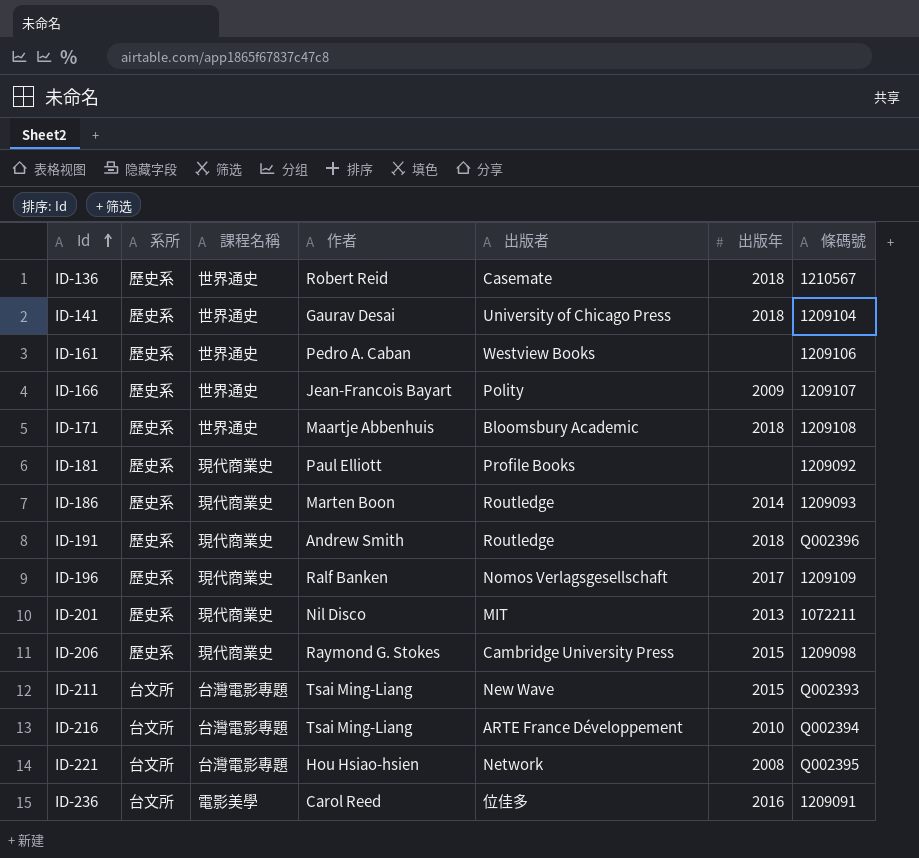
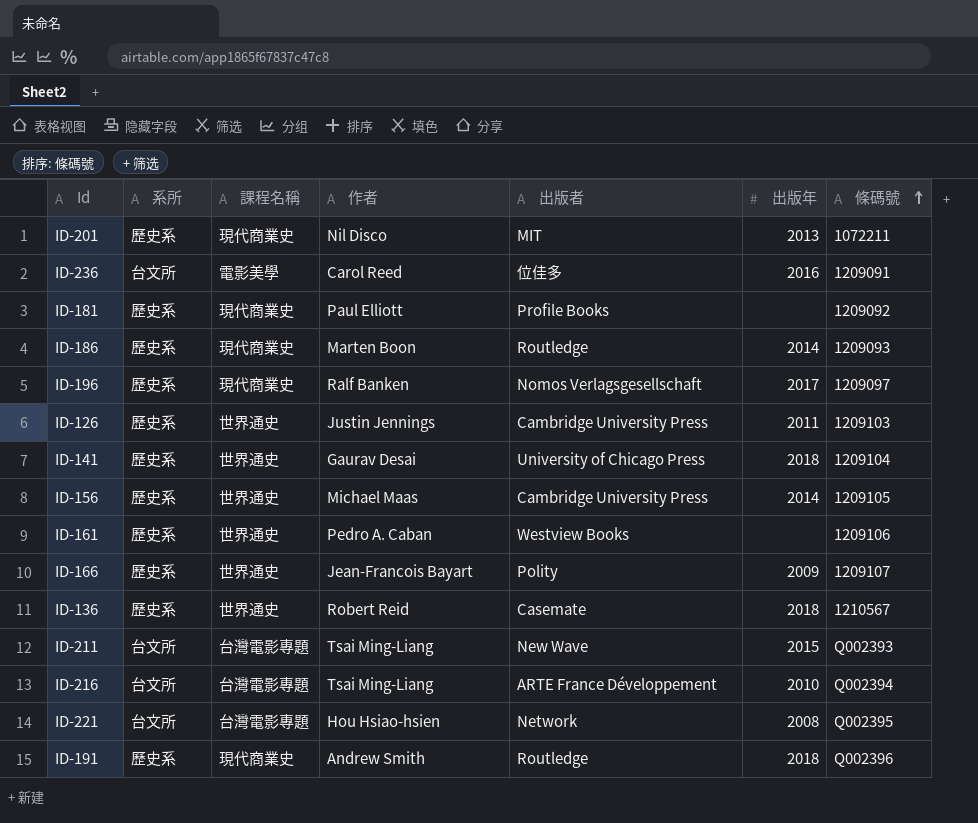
row order: Id ascending -> 條碼號 ascending
row ID-171: 歷史系 | 世界通史 | Maartje Abbenhuis | Bloomsbury Academic | 2018 | 1209108 -> none
row ID-206: 歷史系 | 現代商業史 | Raymond G. Stokes | Cambridge University Press | 2015 | 1209098 -> none
ID-196 | 條碼號: 1209109 -> 1209097
row ID-126: none -> 歷史系 | 世界通史 | Justin Jennings | Cambridge University Press | 2011 | 1209103
row ID-156: none -> 歷史系 | 世界通史 | Michael Maas | Cambridge University Press | 2014 | 1209105

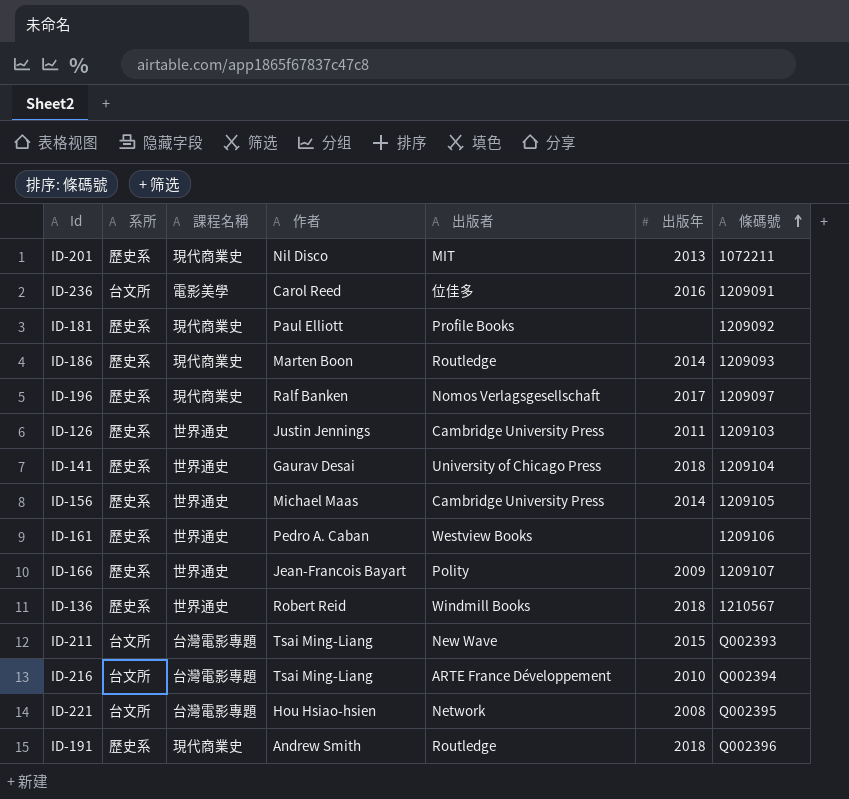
ID-136 | 出版者: Casemate -> Windmill Books

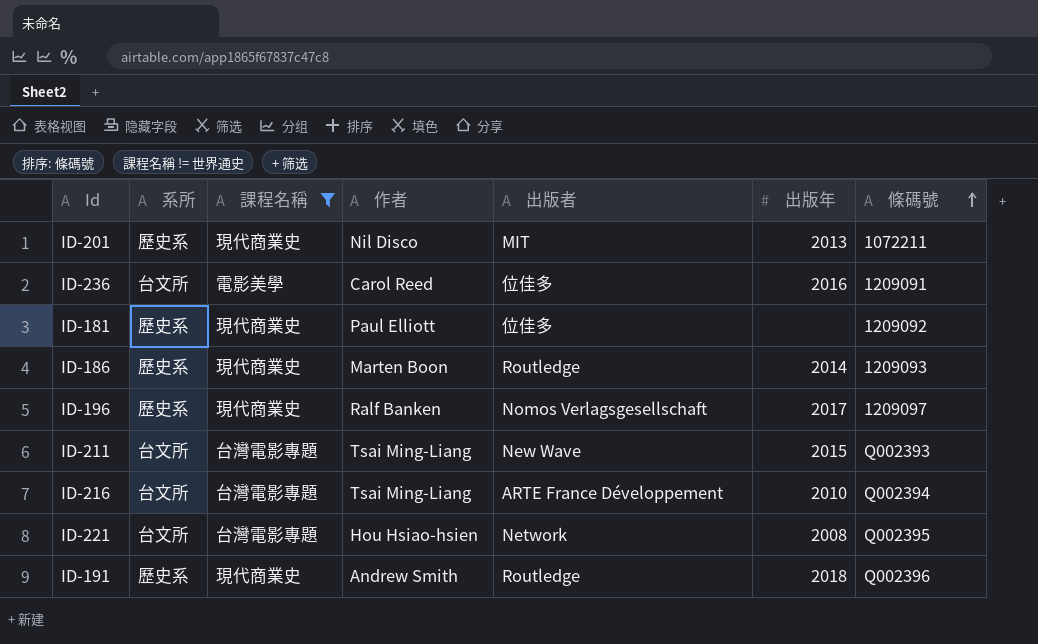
filter: none -> 課程名稱 != 世界通史
ID-181 | 出版者: Profile Books -> 位佳多

